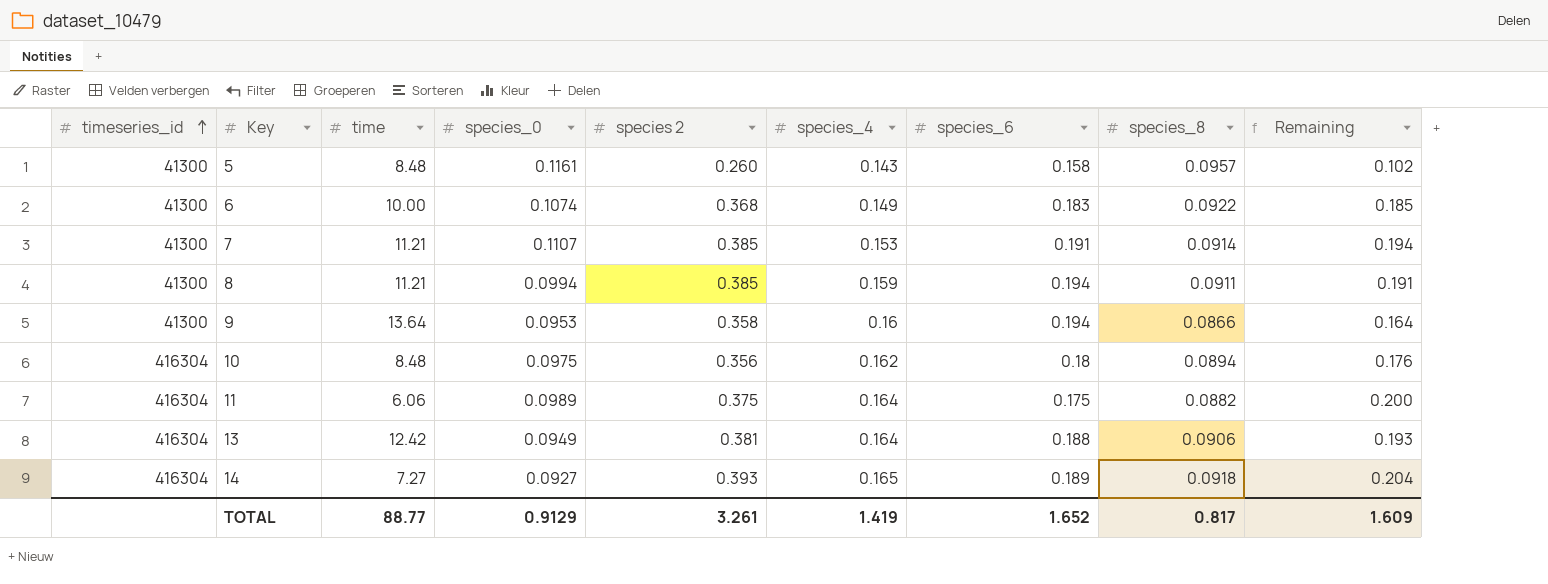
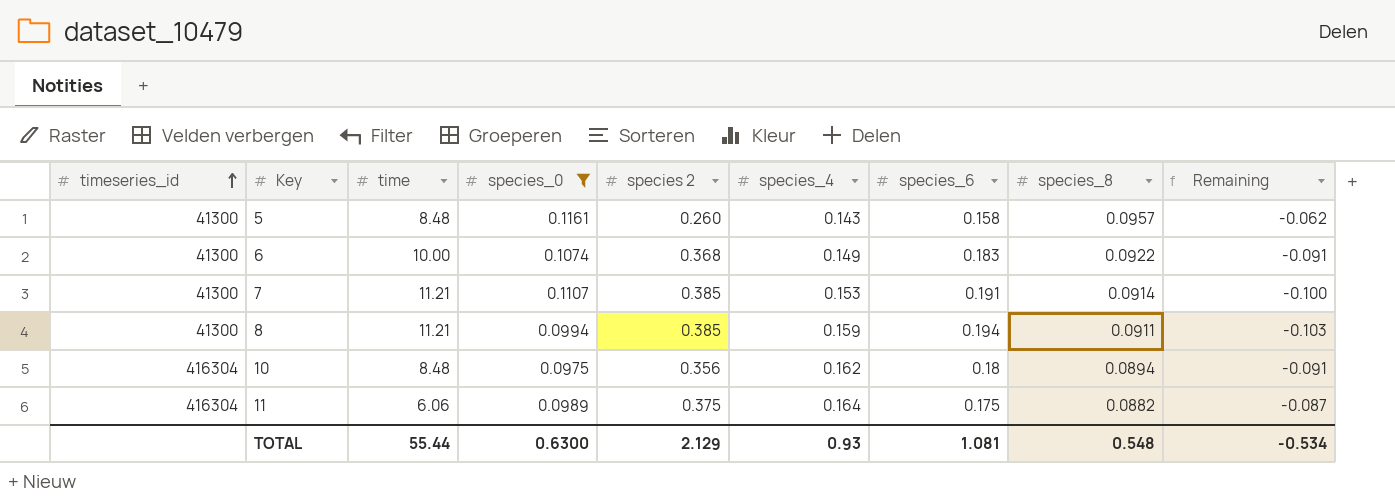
filter: none -> species_0 >= 0.0975
column Remaining | formula: [species 2] - [species_6] -> [species_8] - [species_6]
TOTAL | time: 88.77 -> 55.44
TOTAL | species_0: 0.9129 -> 0.6300
TOTAL | species 2: 3.261 -> 2.129
TOTAL | species_4: 1.419 -> 0.93
TOTAL | species_6: 1.652 -> 1.081
TOTAL | species_8: 0.817 -> 0.548
TOTAL | Remaining: 1.609 -> -0.534

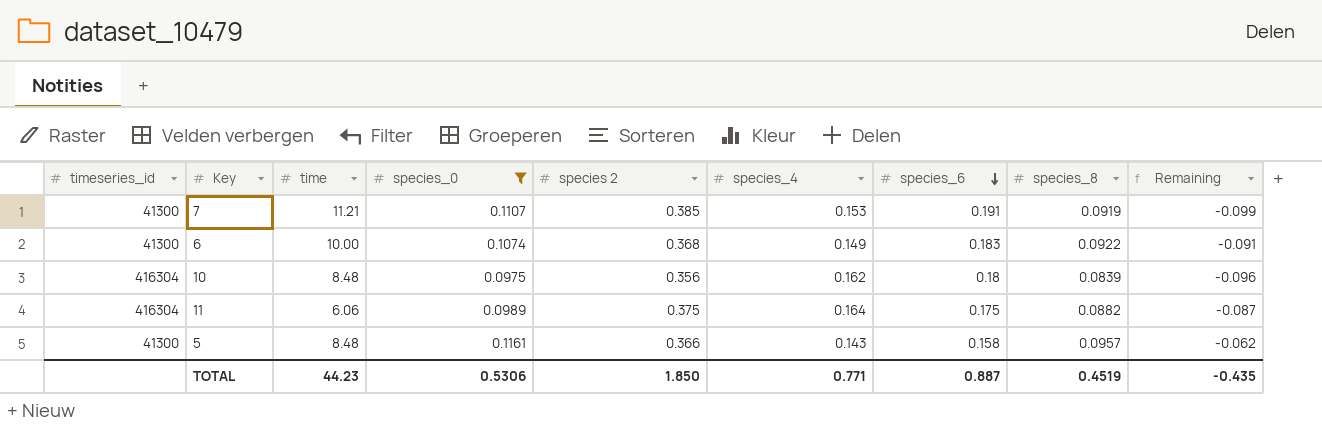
row order: timeseries_id ascending -> species_6 descending
row 8: 41300 | 11.21 | 0.0994 | 0.385 | 0.159 | 0.194 | 0.0911 | -0.103 -> none
7 | species_8: 0.0914 -> 0.0919
7 | Remaining: -0.100 -> -0.099
10 | species_8: 0.0894 -> 0.0839
10 | Remaining: -0.091 -> -0.096
5 | species 2: 0.260 -> 0.366
TOTAL | time: 55.44 -> 44.23
TOTAL | species_0: 0.6300 -> 0.5306
TOTAL | species 2: 2.129 -> 1.850
TOTAL | species_4: 0.93 -> 0.771
TOTAL | species_6: 1.081 -> 0.887
TOTAL | species_8: 0.548 -> 0.4519
TOTAL | Remaining: -0.534 -> -0.435

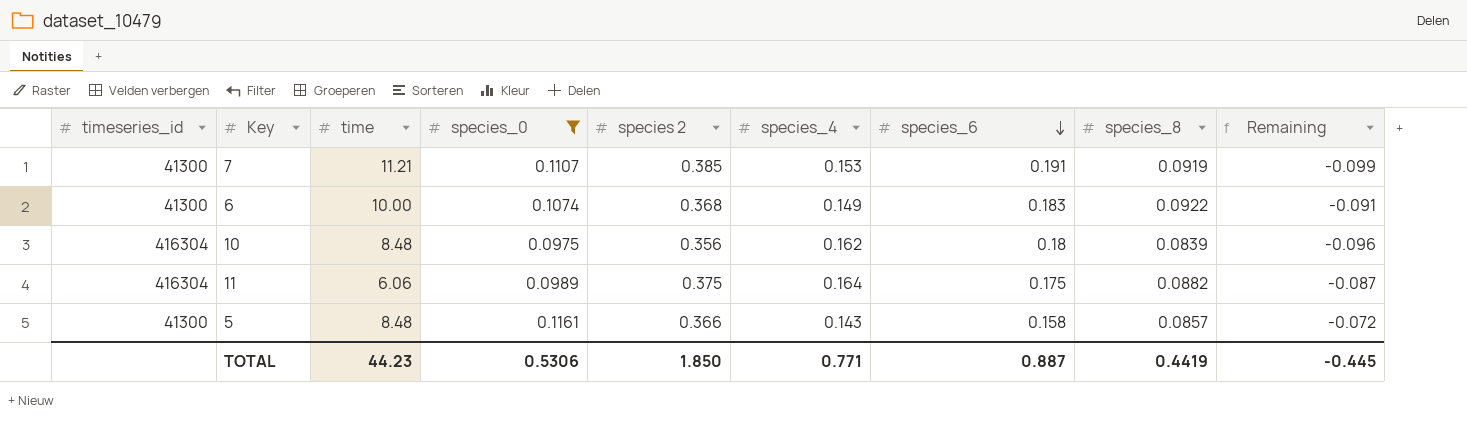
5 | species_8: 0.0957 -> 0.0857
5 | Remaining: -0.062 -> -0.072
TOTAL | species_8: 0.4519 -> 0.4419
TOTAL | Remaining: -0.435 -> -0.445

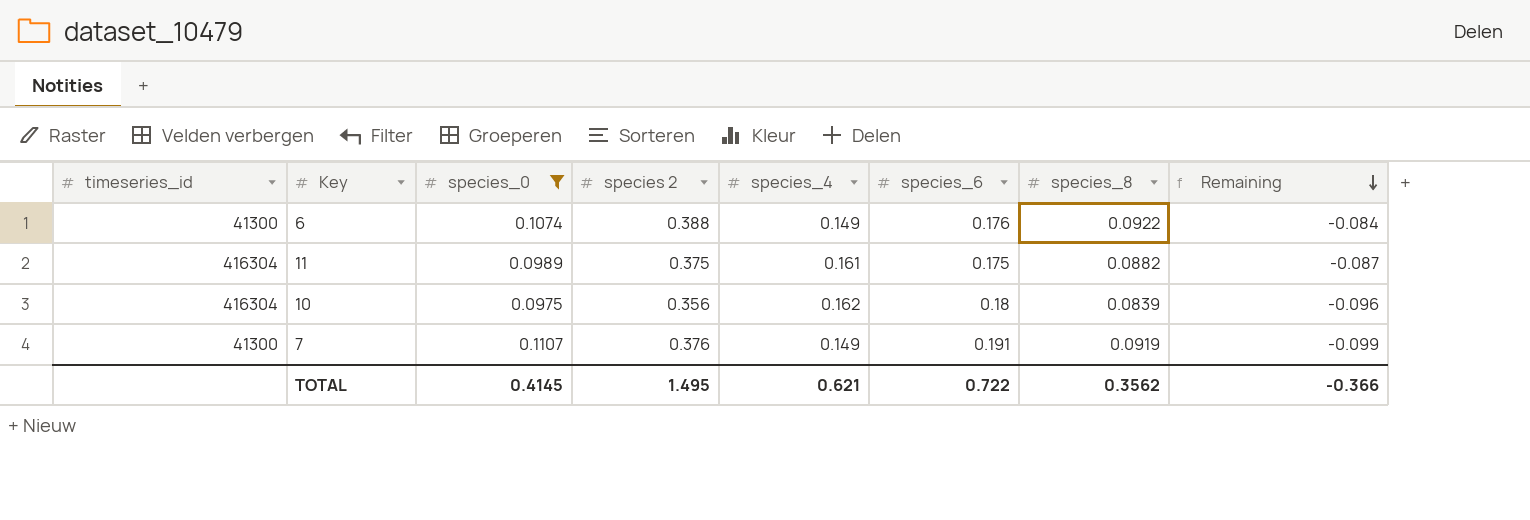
row order: species_6 descending -> Remaining descending
column time | position: 3 -> none
row 5: 41300 | 8.48 | 0.1161 | 0.366 | 0.143 | 0.158 | 0.0857 | -0.072 -> none
6 | species 2: 0.368 -> 0.388
6 | species_6: 0.183 -> 0.176
6 | Remaining: -0.091 -> -0.084
11 | species_4: 0.164 -> 0.161
7 | species 2: 0.385 -> 0.376
7 | species_4: 0.153 -> 0.149
TOTAL | species_0: 0.5306 -> 0.4145
TOTAL | species 2: 1.850 -> 1.495
TOTAL | species_4: 0.771 -> 0.621
TOTAL | species_6: 0.887 -> 0.722
TOTAL | species_8: 0.4419 -> 0.3562
TOTAL | Remaining: -0.445 -> -0.366

